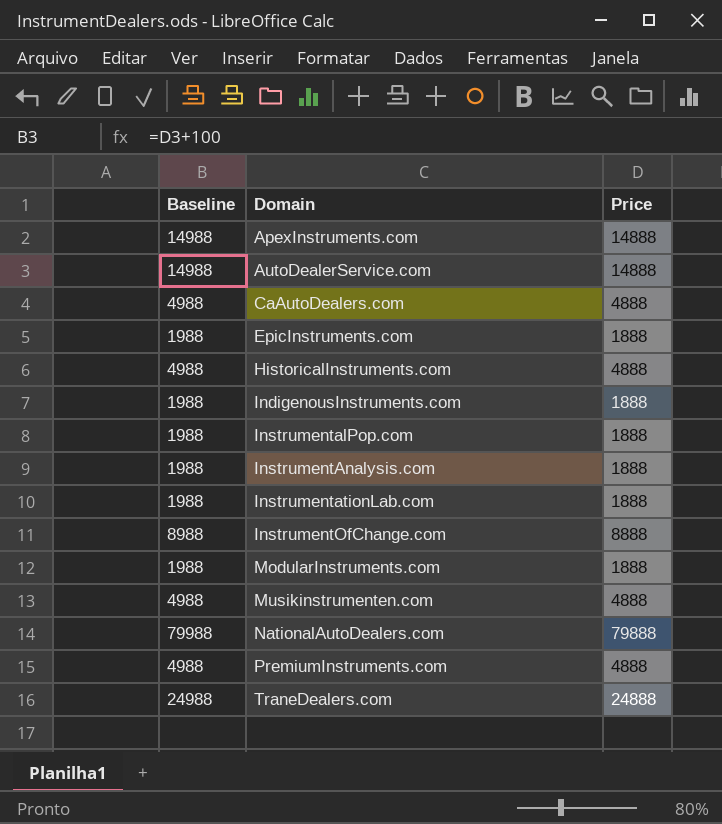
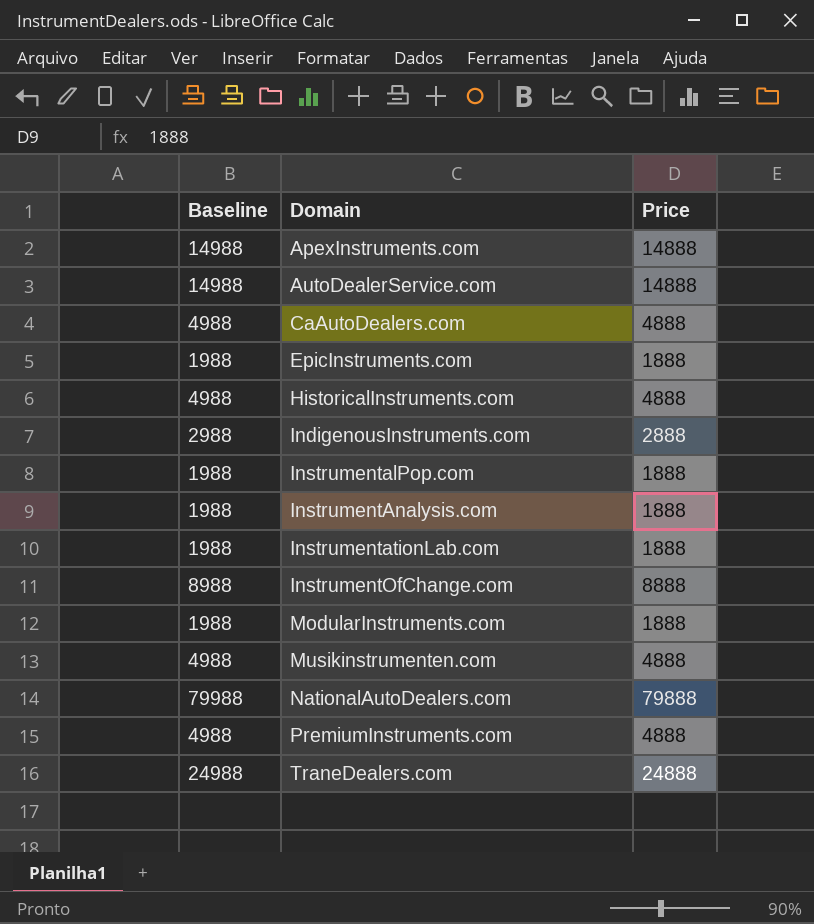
IndigenousInstruments.com | Baseline: 1988 -> 2988
IndigenousInstruments.com | Price: 1888 -> 2888

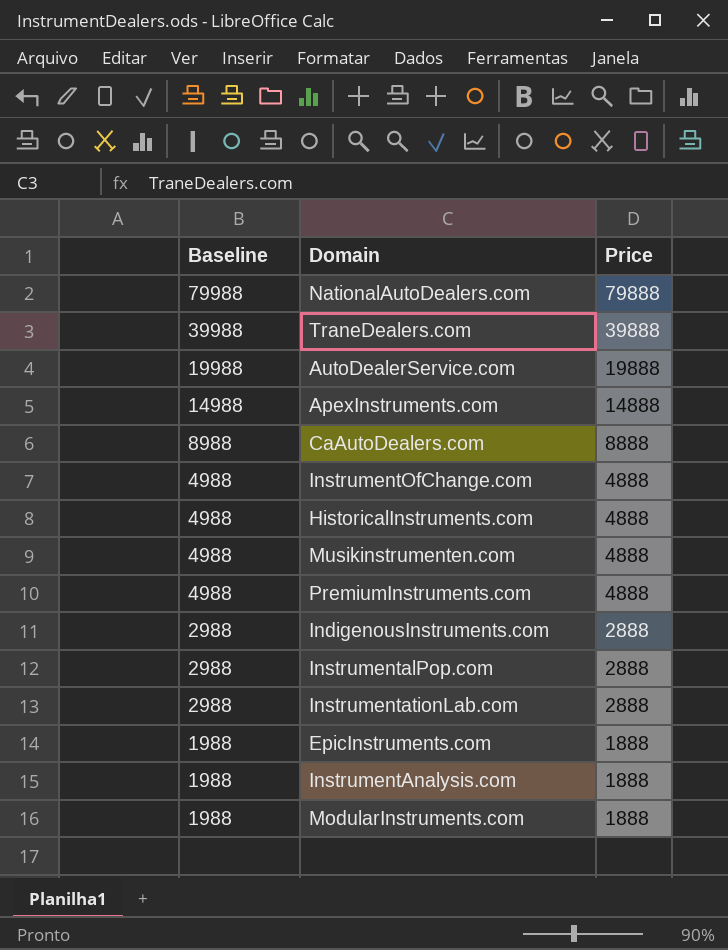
row order: Domain ascending -> Baseline descending
TraneDealers.com | Baseline: 24988 -> 39988
TraneDealers.com | Price: 24888 -> 39888
AutoDealerService.com | Baseline: 14988 -> 19988
AutoDealerService.com | Price: 14888 -> 19888
CaAutoDealers.com | Baseline: 4988 -> 8988
CaAutoDealers.com | Price: 4888 -> 8888
InstrumentOfChange.com | Baseline: 8988 -> 4988
InstrumentOfChange.com | Price: 8888 -> 4888
InstrumentalPop.com | Baseline: 1988 -> 2988
InstrumentalPop.com | Price: 1888 -> 2888
InstrumentationLab.com | Baseline: 1988 -> 2988
InstrumentationLab.com | Price: 1888 -> 2888

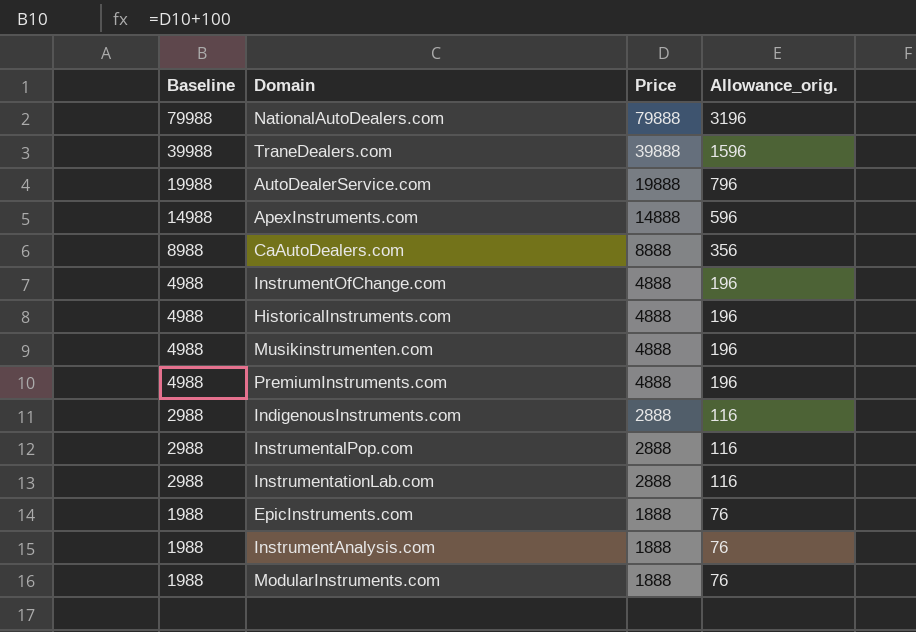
column Allowance_orig. | formula: none -> [Price] * 0.04

